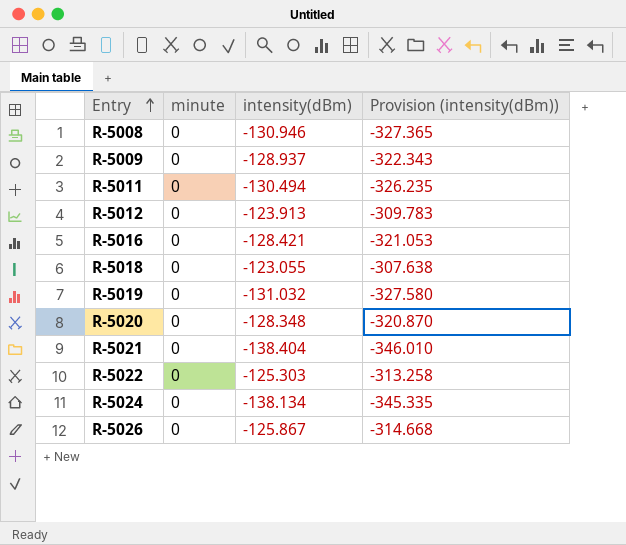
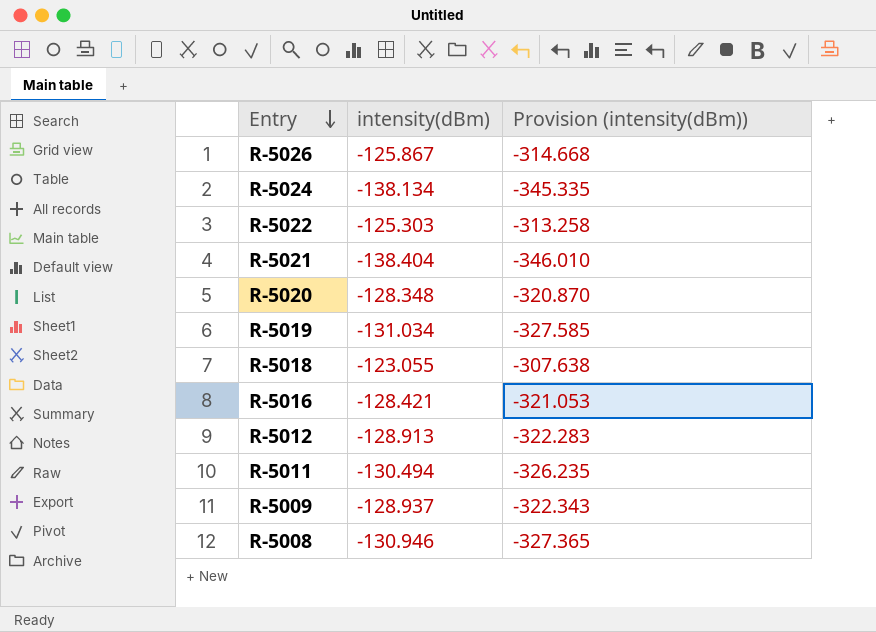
row order: Entry ascending -> Entry descending
column minute | position: 2 -> none
R-5019 | intensity(dBm): -131.032 -> -131.034
R-5019 | Provision (intensity(dBm)): -327.580 -> -327.585
R-5012 | intensity(dBm): -123.913 -> -128.913
R-5012 | Provision (intensity(dBm)): -309.783 -> -322.283

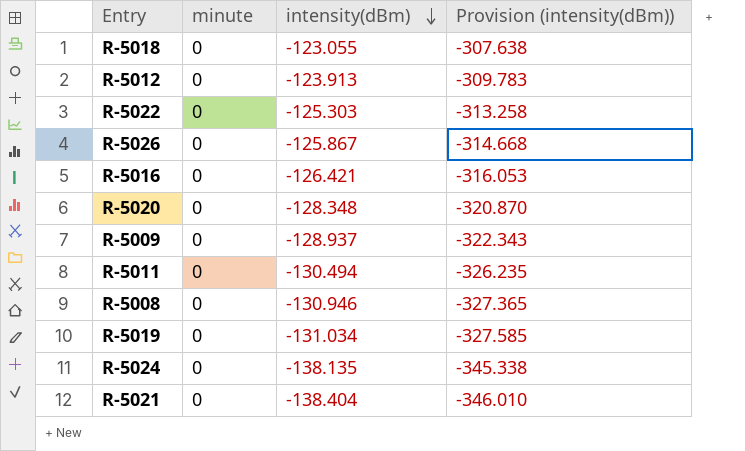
row order: Entry descending -> intensity(dBm) descending
column minute | position: none -> 2
R-5012 | intensity(dBm): -128.913 -> -123.913
R-5012 | Provision (intensity(dBm)): -322.283 -> -309.783
R-5016 | intensity(dBm): -128.421 -> -126.421
R-5016 | Provision (intensity(dBm)): -321.053 -> -316.053
R-5024 | intensity(dBm): -138.134 -> -138.135
R-5024 | Provision (intensity(dBm)): -345.335 -> -345.338

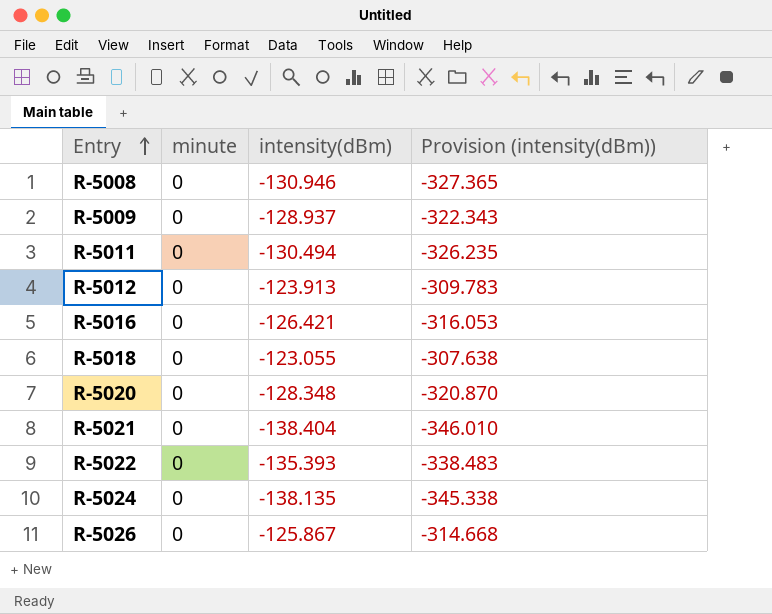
row order: intensity(dBm) descending -> Entry ascending
row R-5019: 0 | -131.034 | -327.585 -> none
R-5022 | intensity(dBm): -125.303 -> -135.393
R-5022 | Provision (intensity(dBm)): -313.258 -> -338.483

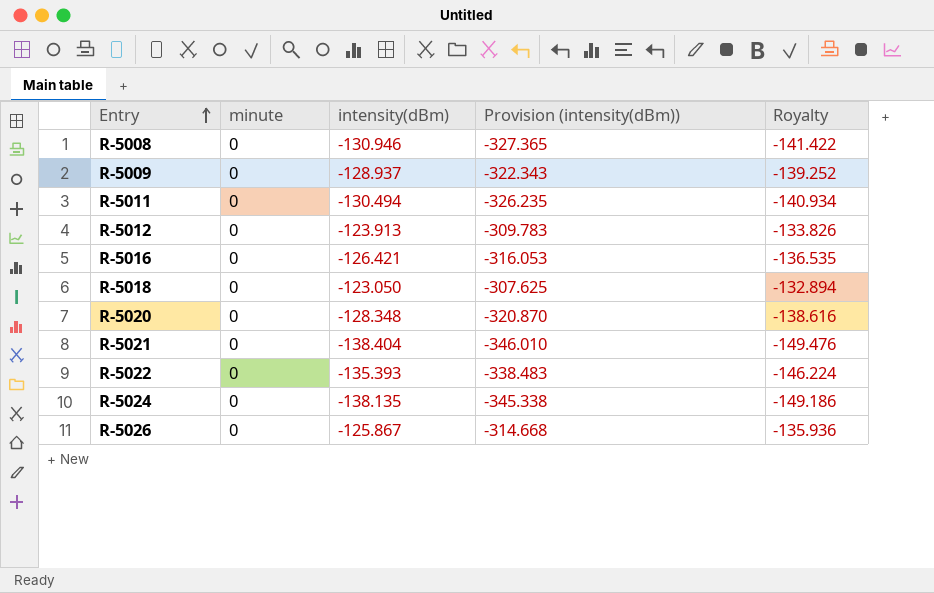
column Royalty | formula: none -> [intensity(dBm)] * 1.08
R-5018 | intensity(dBm): -123.055 -> -123.050
R-5018 | Provision (intensity(dBm)): -307.638 -> -307.625

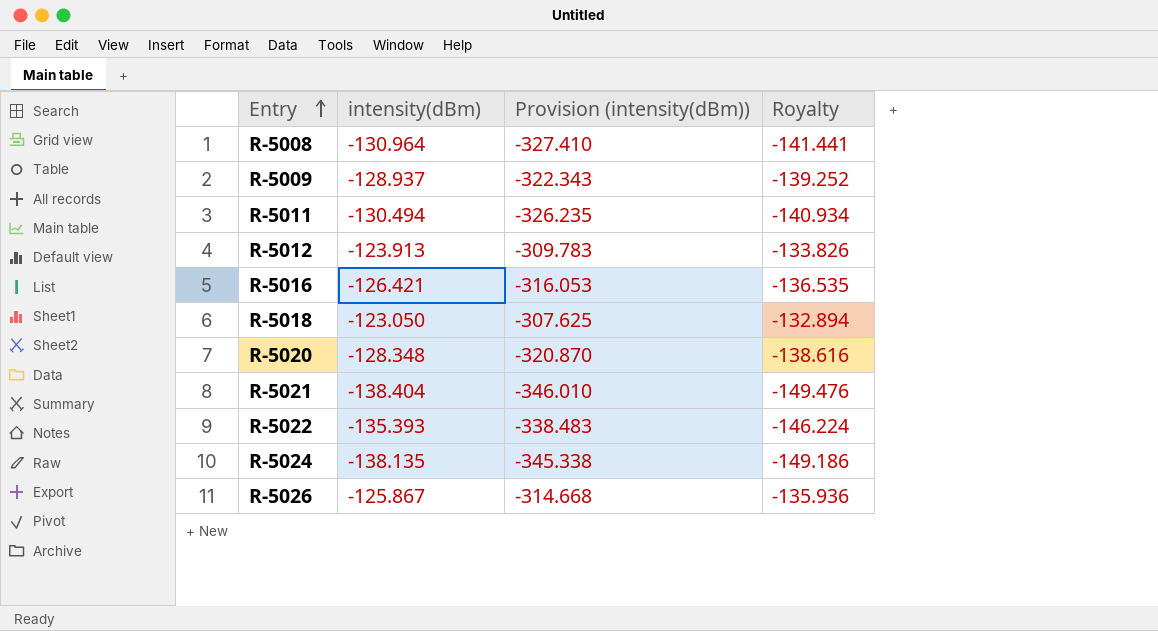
column minute | position: 2 -> none
R-5008 | intensity(dBm): -130.946 -> -130.964
R-5008 | Provision (intensity(dBm)): -327.365 -> -327.410
R-5008 | Royalty: -141.422 -> -141.441

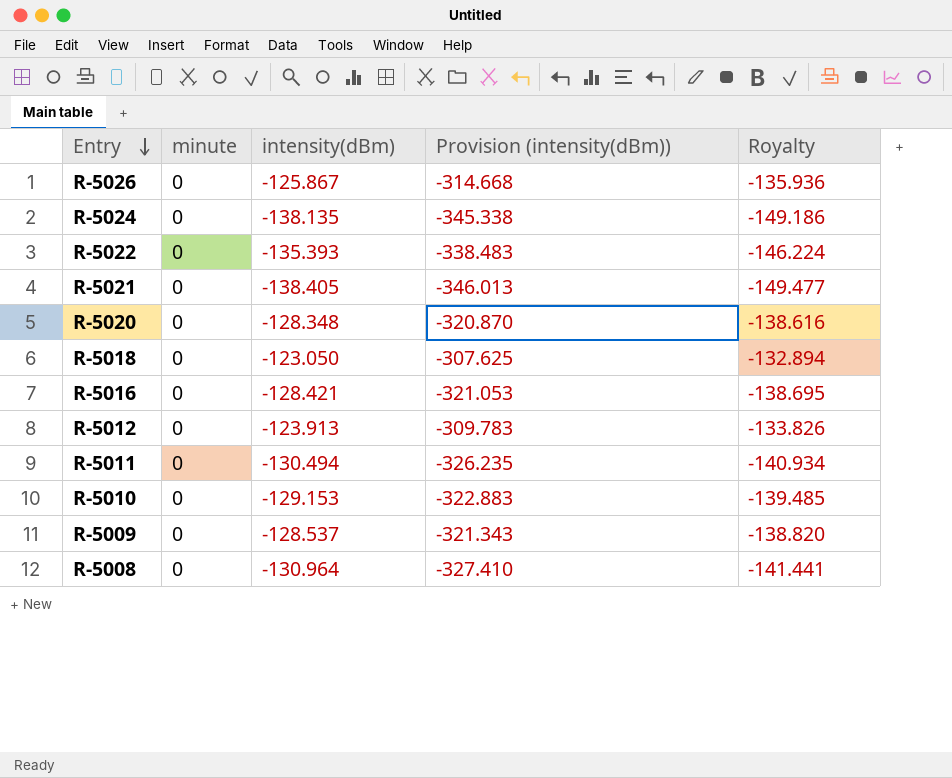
row order: Entry ascending -> Entry descending
column minute | position: none -> 2
R-5021 | intensity(dBm): -138.404 -> -138.405
R-5021 | Provision (intensity(dBm)): -346.010 -> -346.013
R-5021 | Royalty: -149.476 -> -149.477
R-5016 | intensity(dBm): -126.421 -> -128.421
R-5016 | Provision (intensity(dBm)): -316.053 -> -321.053
R-5016 | Royalty: -136.535 -> -138.695
row R-5010: none -> 0 | -129.153 | -322.883 | -139.485
R-5009 | intensity(dBm): -128.937 -> -128.537
R-5009 | Provision (intensity(dBm)): -322.343 -> -321.343
R-5009 | Royalty: -139.252 -> -138.820

